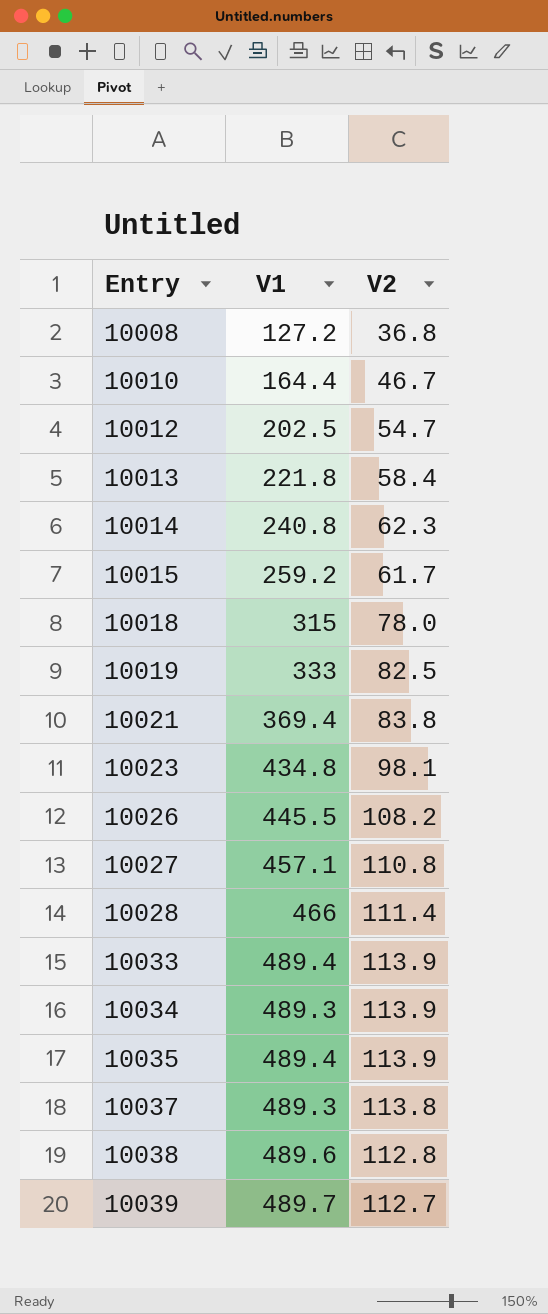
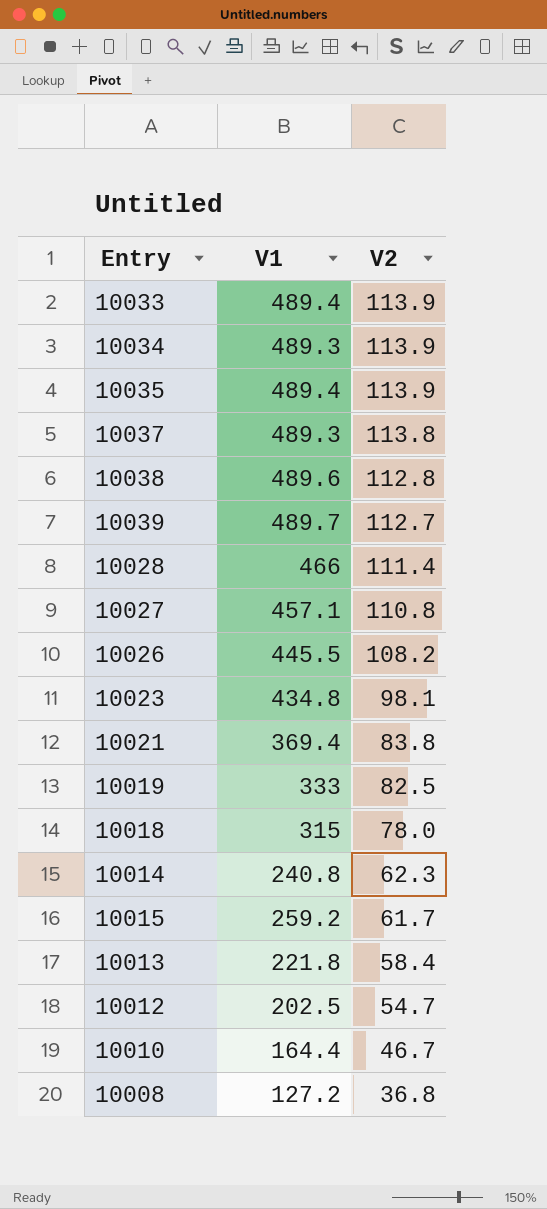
row order: Entry ascending -> V2 descending

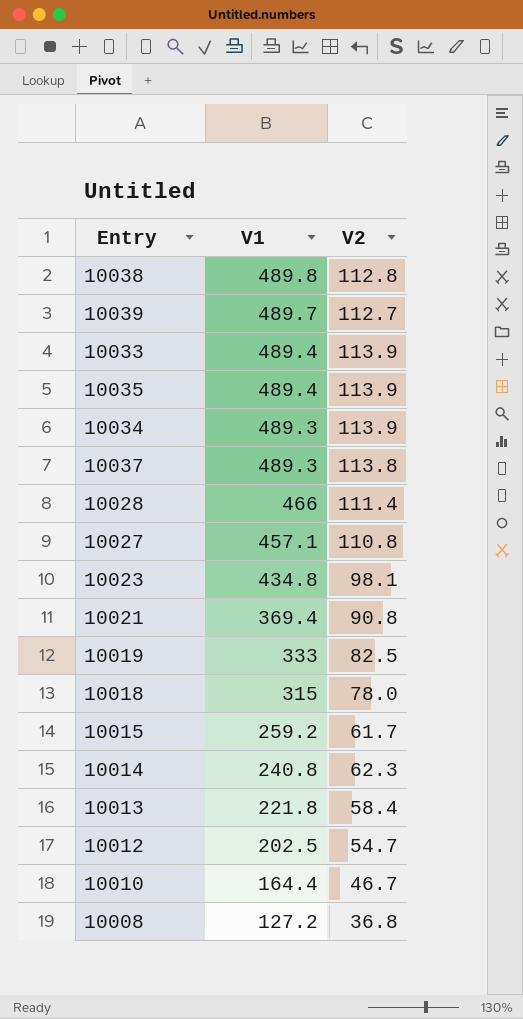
row order: V2 descending -> V1 descending
row 10026: 445.5 | 108.2 -> none
10038 | V1: 489.6 -> 489.8
10021 | V2: 83.8 -> 90.8

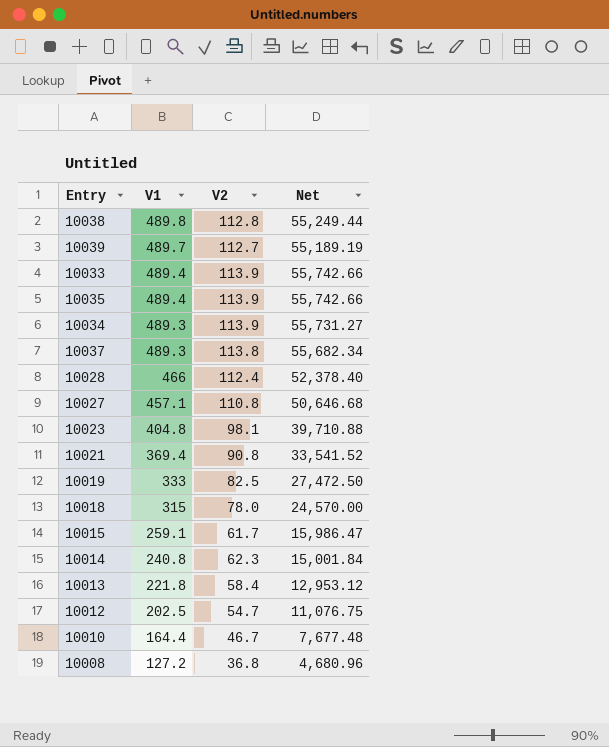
column Net | formula: none -> [V1] * [V2]
10028 | V2: 111.4 -> 112.4
10023 | V1: 434.8 -> 404.8
10015 | V1: 259.2 -> 259.1

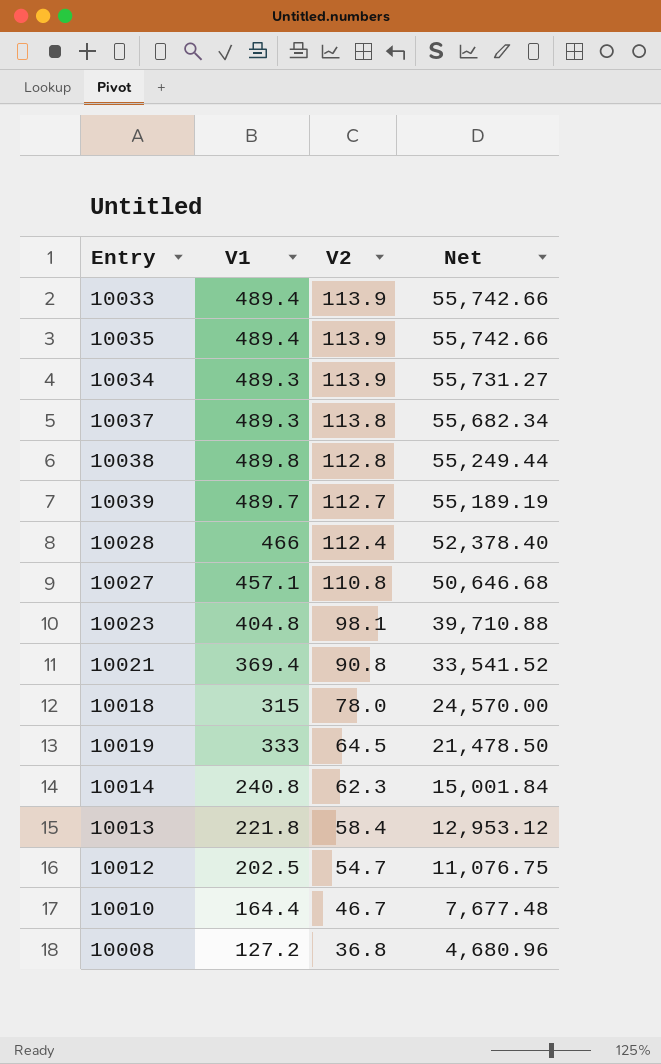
row order: V1 descending -> V2 descending
row 10015: 259.1 | 61.7 | 15,986.47 -> none
10019 | V2: 82.5 -> 64.5
10019 | Net: 27,472.50 -> 21,478.50

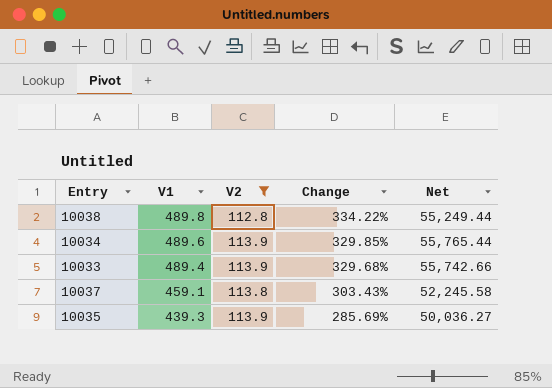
filter: none -> V2 >= 112.8
row order: V2 descending -> V1 descending
column Change | formula: none -> ([V1] - [V2]) / [V2]
10034 | V1: 489.3 -> 489.6
10034 | Net: 55,731.27 -> 55,765.44
10037 | V1: 489.3 -> 459.1
10037 | Net: 55,682.34 -> 52,245.58
10035 | V1: 489.4 -> 439.3
10035 | Net: 55,742.66 -> 50,036.27

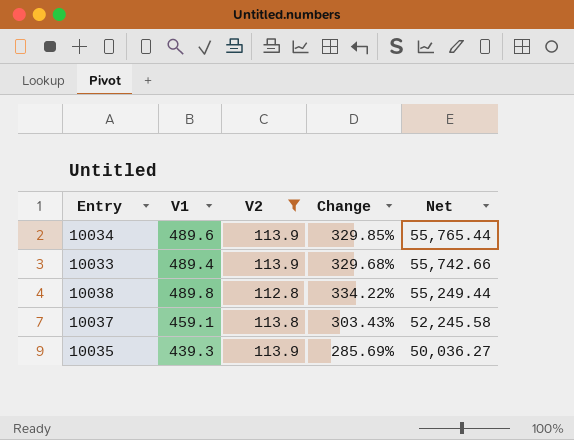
row order: V1 descending -> Net descending

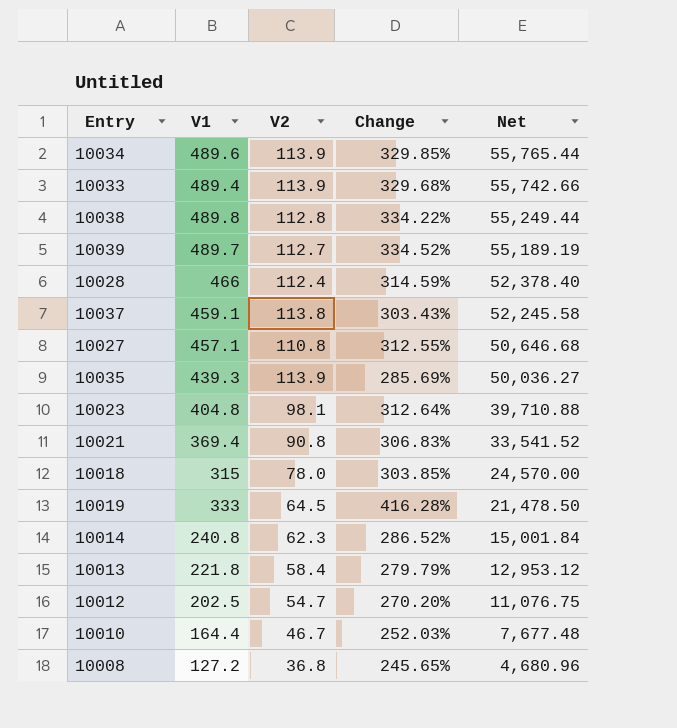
filter: V2 >= 112.8 -> none

